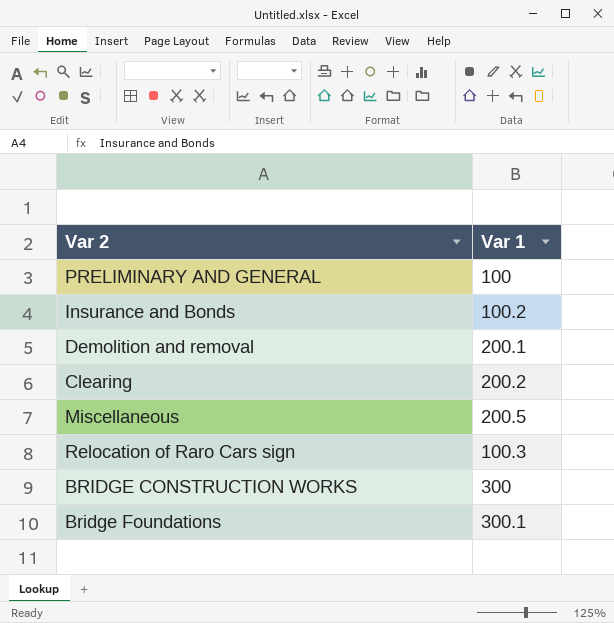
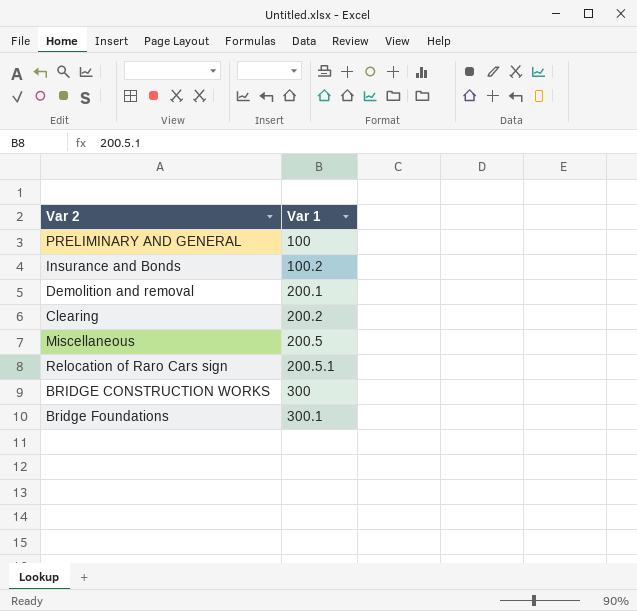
Relocation of Raro Cars sign | Var 1: 100.3 -> 200.5.1

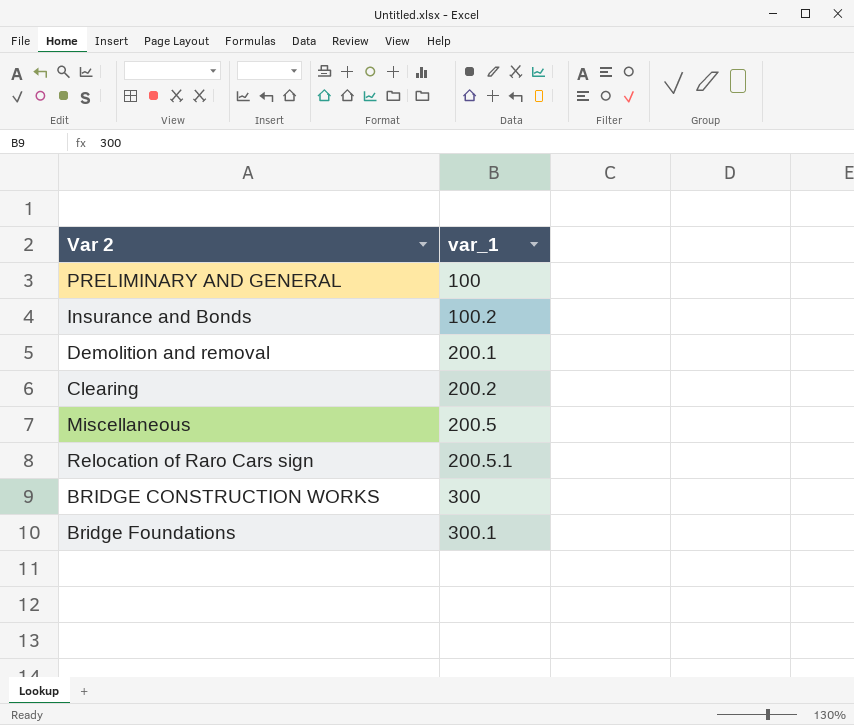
column name: Var 1 -> var_1

